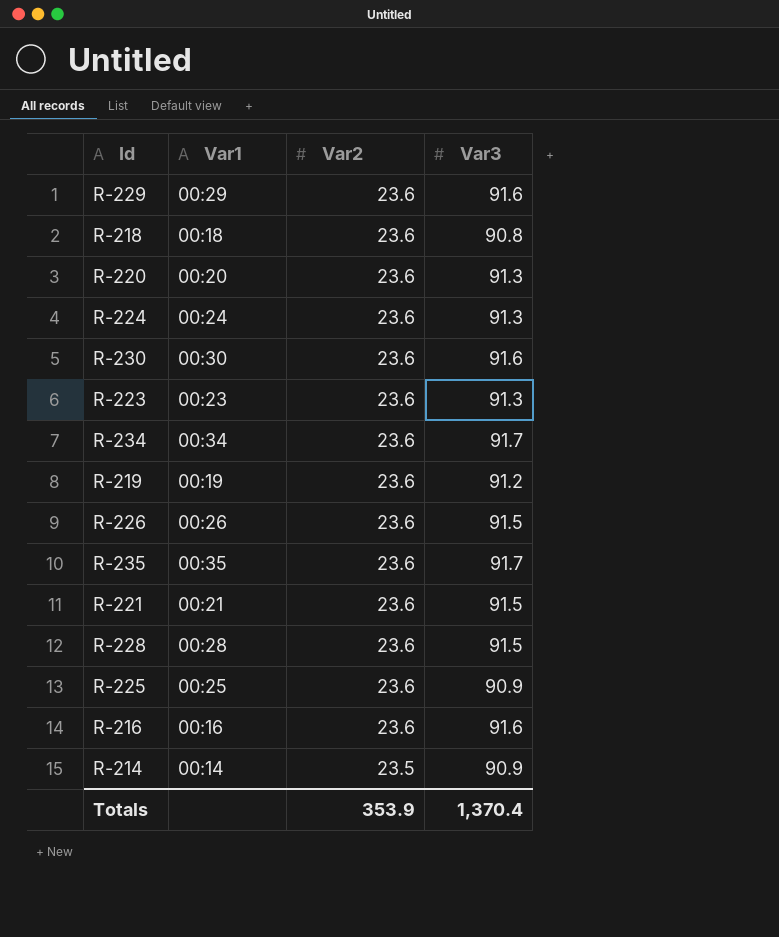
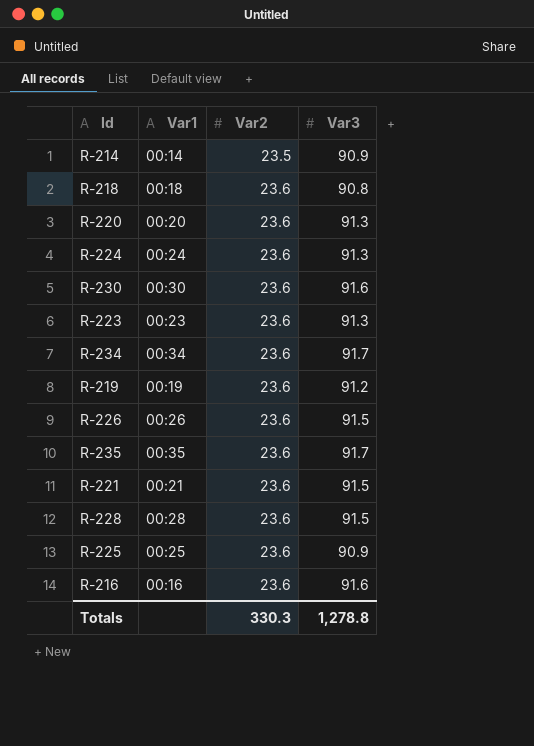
row order: Var2 descending -> Var2 ascending
row R-229: 00:29 | 23.6 | 91.6 -> none
Totals | Var2: 353.9 -> 330.3
Totals | Var3: 1,370.4 -> 1,278.8

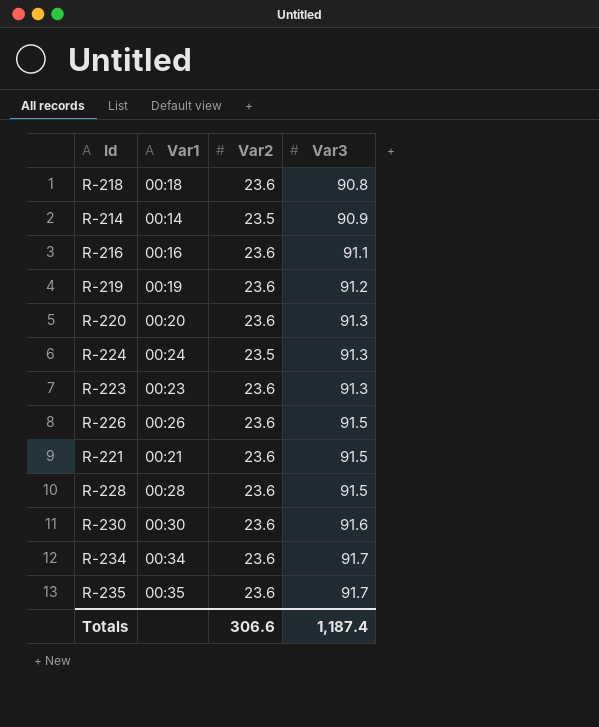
row order: Var2 ascending -> Var3 ascending
row R-225: 00:25 | 23.6 | 90.9 -> none
R-216 | Var3: 91.6 -> 91.1
R-224 | Var2: 23.6 -> 23.5
Totals | Var2: 330.3 -> 306.6
Totals | Var3: 1,278.8 -> 1,187.4

